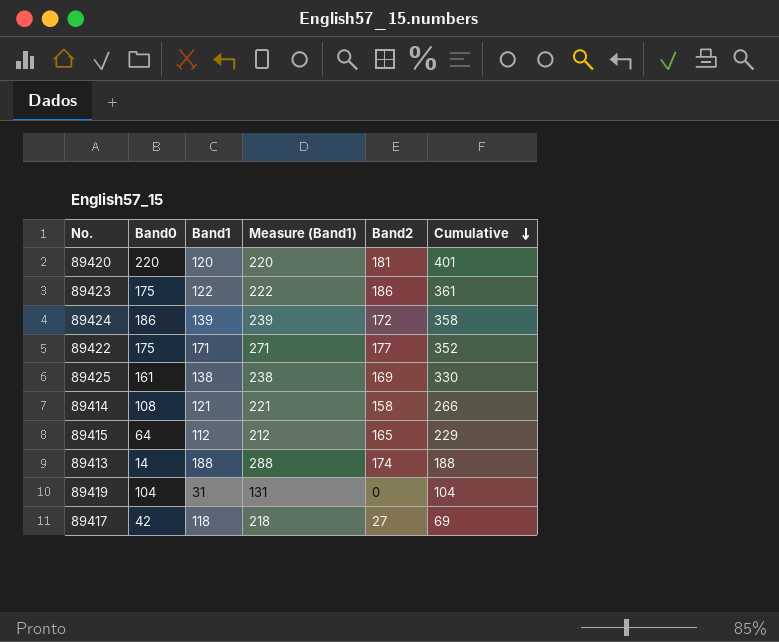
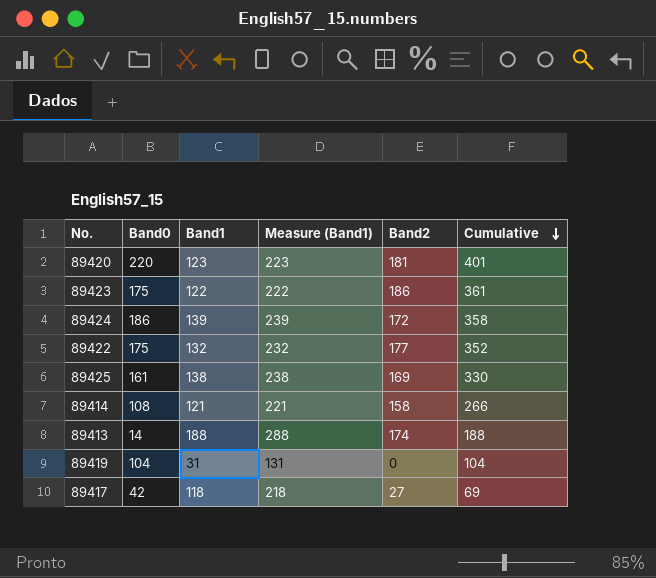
row 89415: 64 | 112 | 212 | 165 | 229 -> none
89420 | Band1: 120 -> 123
89420 | Measure (Band1): 220 -> 223
89422 | Band1: 171 -> 132
89422 | Measure (Band1): 271 -> 232

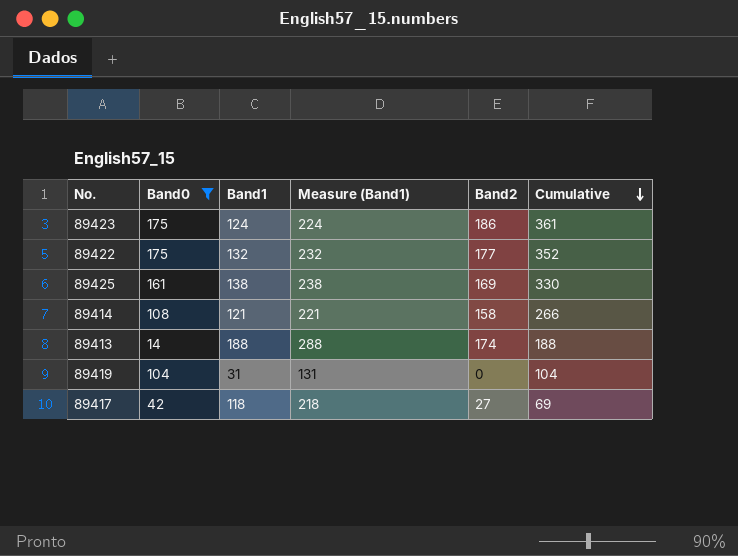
filter: none -> Band0 <= 175
89423 | Band1: 122 -> 124
89423 | Measure (Band1): 222 -> 224

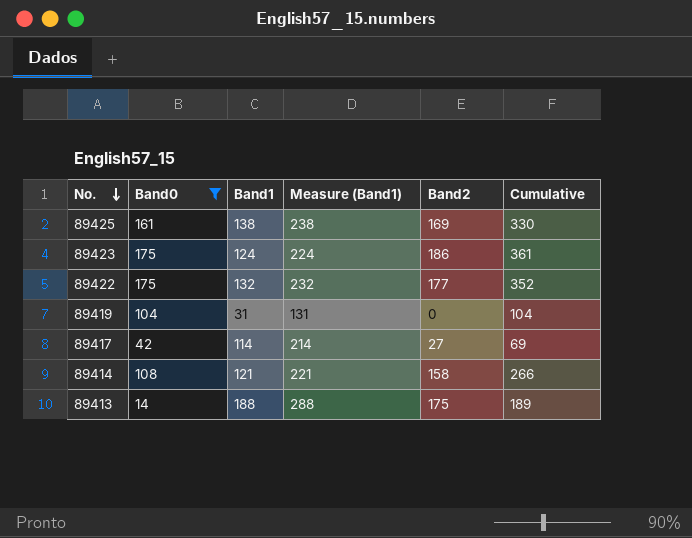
row order: Cumulative descending -> No. descending
89417 | Band1: 118 -> 114
89417 | Measure (Band1): 218 -> 214
89413 | Band2: 174 -> 175
89413 | Cumulative: 188 -> 189

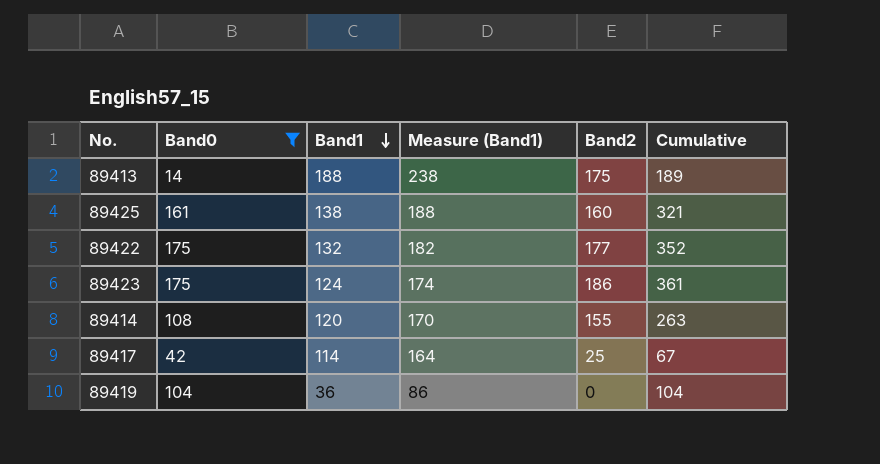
row order: No. descending -> Band1 descending
column Measure (Band1) | formula: [Band1] + 100 -> [Band1] + 50
89425 | Band2: 169 -> 160
89425 | Cumulative: 330 -> 321
89414 | Band1: 121 -> 120
89414 | Band2: 158 -> 155
89414 | Cumulative: 266 -> 263
89417 | Band2: 27 -> 25
89417 | Cumulative: 69 -> 67
89419 | Band1: 31 -> 36

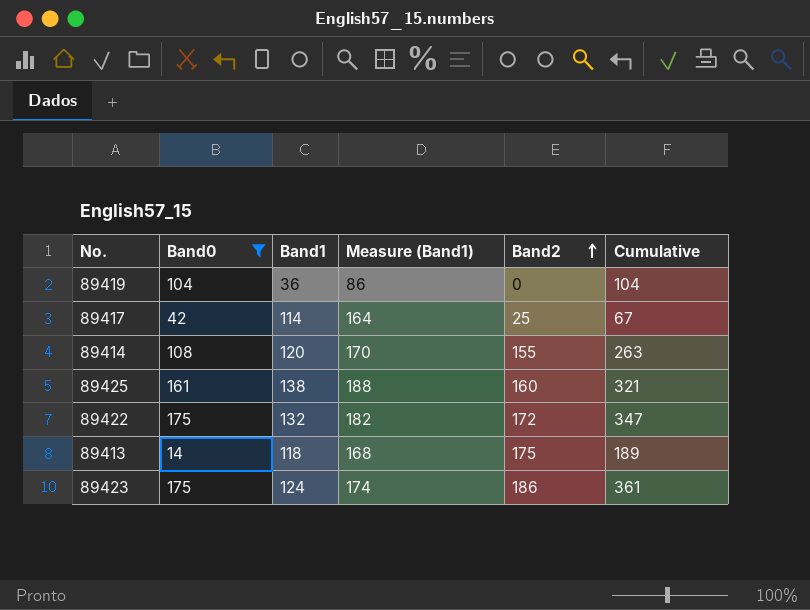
row order: Band1 descending -> Band2 ascending
89422 | Band2: 177 -> 172
89422 | Cumulative: 352 -> 347
89413 | Band1: 188 -> 118
89413 | Measure (Band1): 238 -> 168

